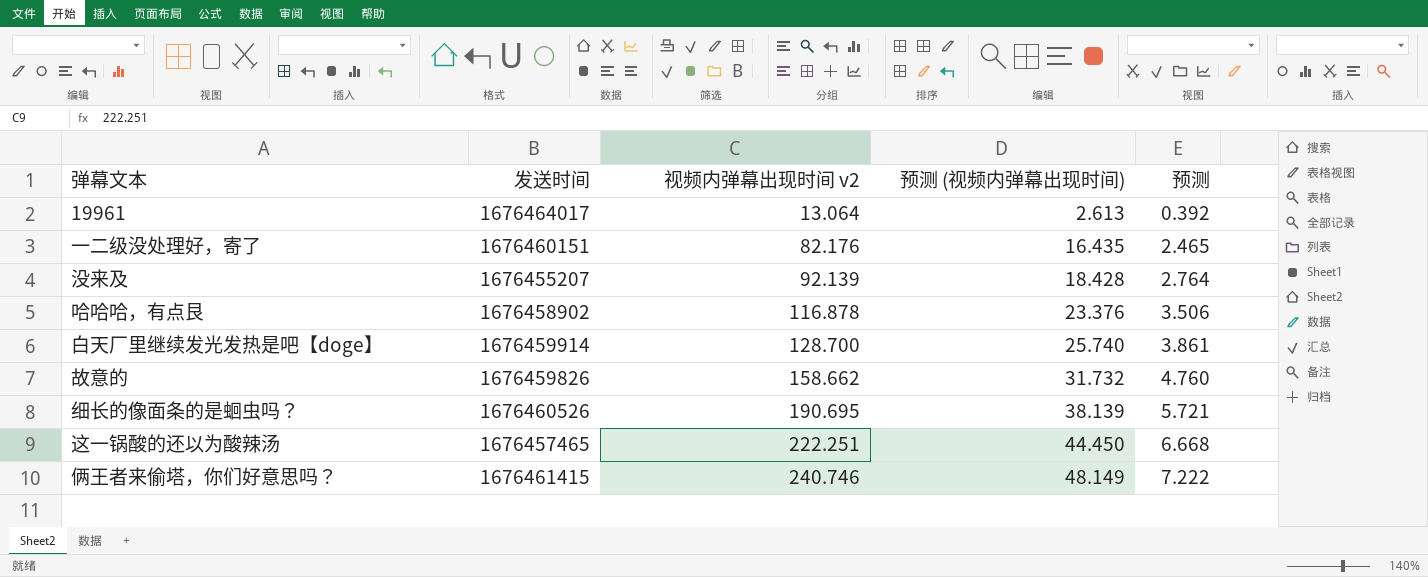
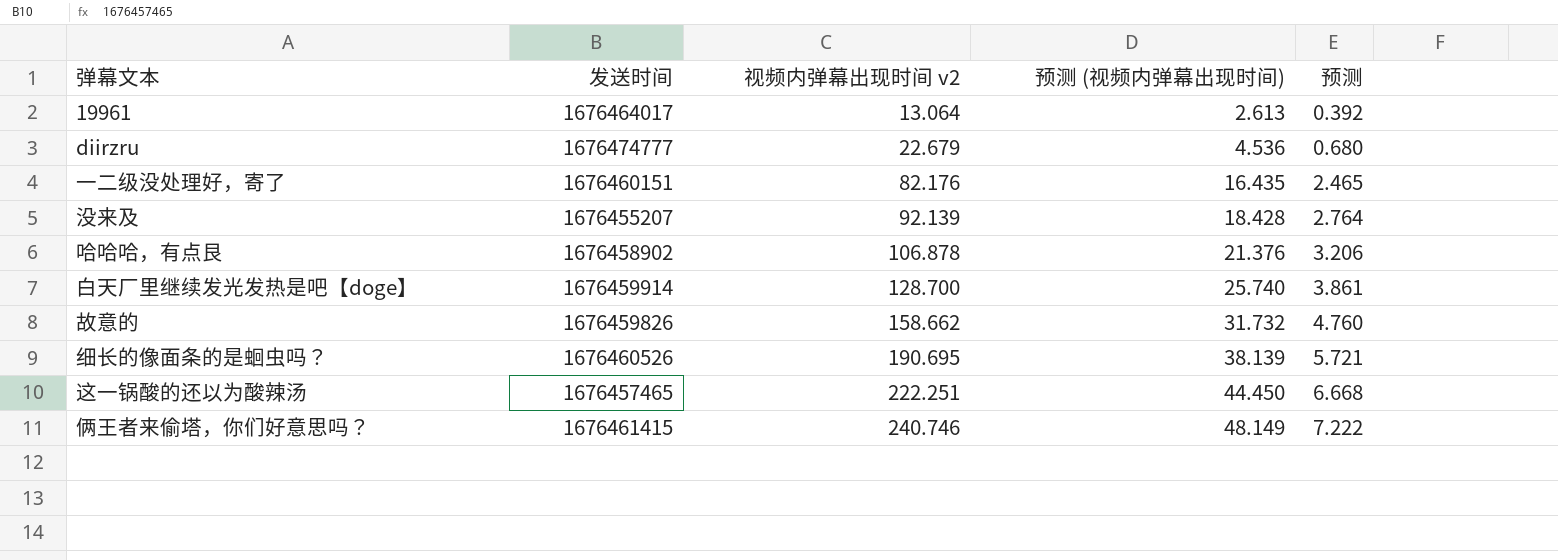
row diirzru: none -> 1676474777 | 22.679 | 4.536 | 0.680
哈哈哈，有点艮 | 视频内弹幕出现时间 v2: 116.878 -> 106.878
哈哈哈，有点艮 | 预测 (视频内弹幕出现时间): 23.376 -> 21.376
哈哈哈，有点艮 | 预测: 3.506 -> 3.206

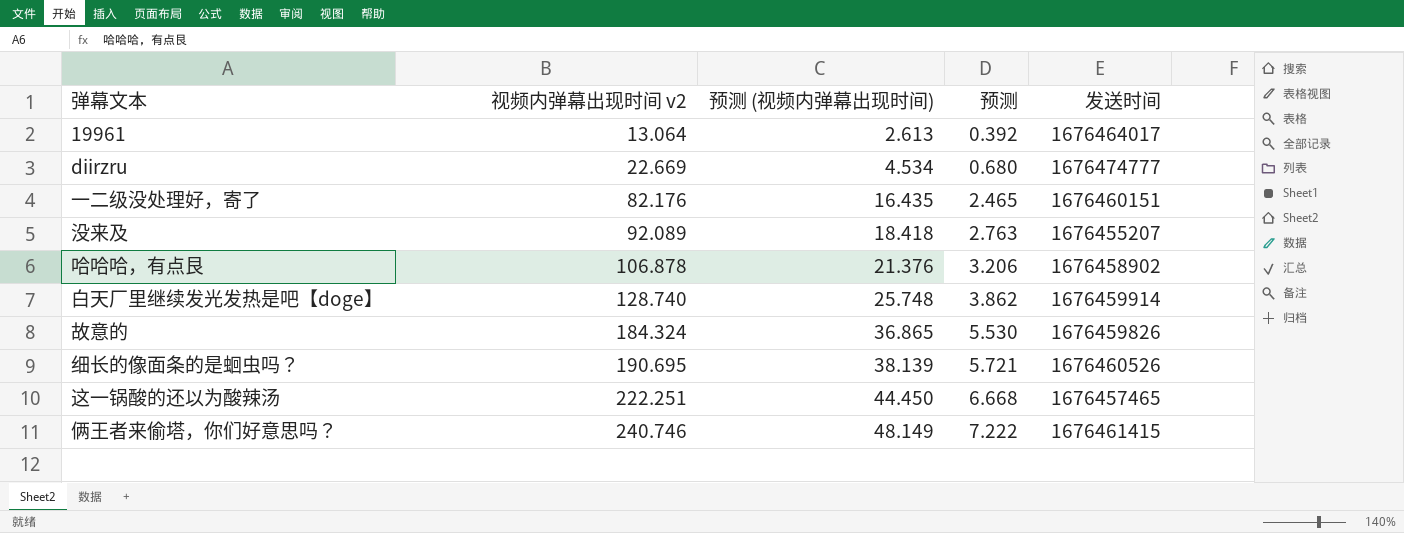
column 发送时间 | position: 2 -> 5
diirzru | 视频内弹幕出现时间 v2: 22.679 -> 22.669
diirzru | 预测 (视频内弹幕出现时间): 4.536 -> 4.534
没来及 | 视频内弹幕出现时间 v2: 92.139 -> 92.089
没来及 | 预测 (视频内弹幕出现时间): 18.428 -> 18.418
没来及 | 预测: 2.764 -> 2.763
白天厂里继续发光发热是吧【doge】 | 视频内弹幕出现时间 v2: 128.700 -> 128.740
白天厂里继续发光发热是吧【doge】 | 预测 (视频内弹幕出现时间): 25.740 -> 25.748
白天厂里继续发光发热是吧【doge】 | 预测: 3.861 -> 3.862
故意的 | 视频内弹幕出现时间 v2: 158.662 -> 184.324
故意的 | 预测 (视频内弹幕出现时间): 31.732 -> 36.865
故意的 | 预测: 4.760 -> 5.530

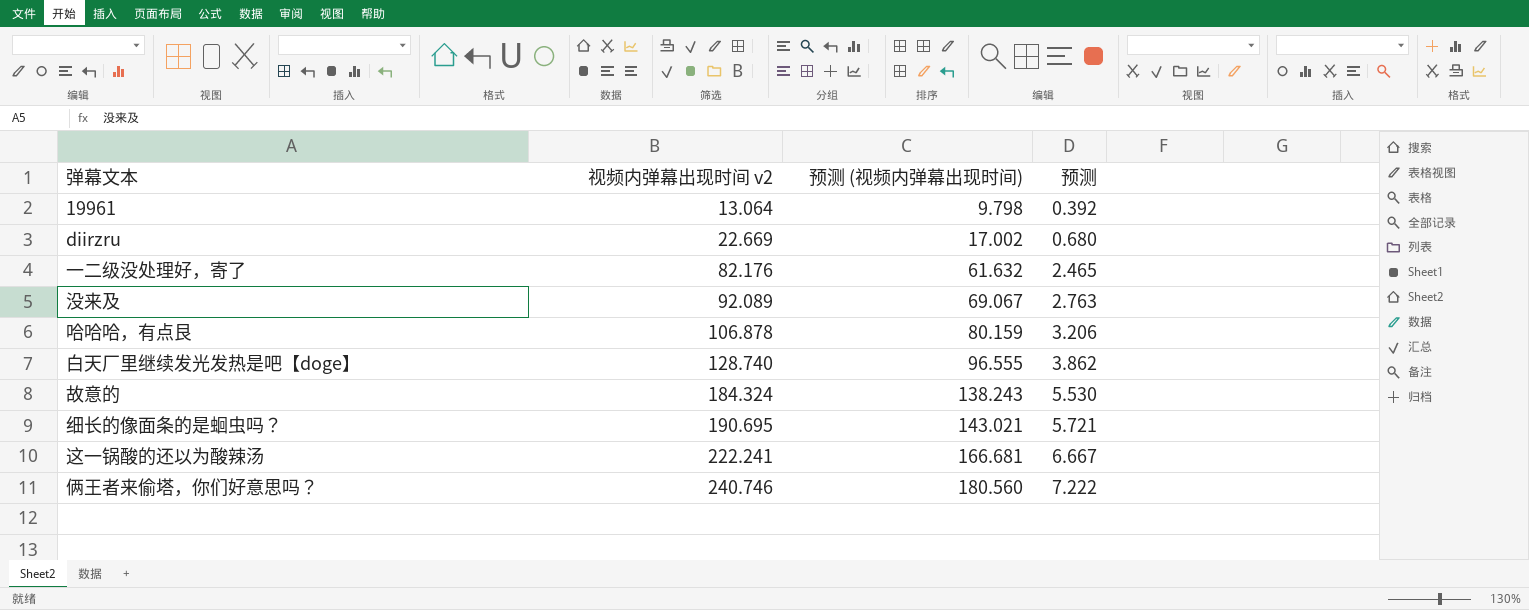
column 发送时间 | position: 5 -> none
column 预测 (视频内弹幕出现时间) | formula: [视频内弹幕出现时间 v2] * 0.2 -> [视频内弹幕出现时间 v2] * 0.75
这一锅酸的还以为酸辣汤 | 视频内弹幕出现时间 v2: 222.251 -> 222.241
这一锅酸的还以为酸辣汤 | 预测: 6.668 -> 6.667

